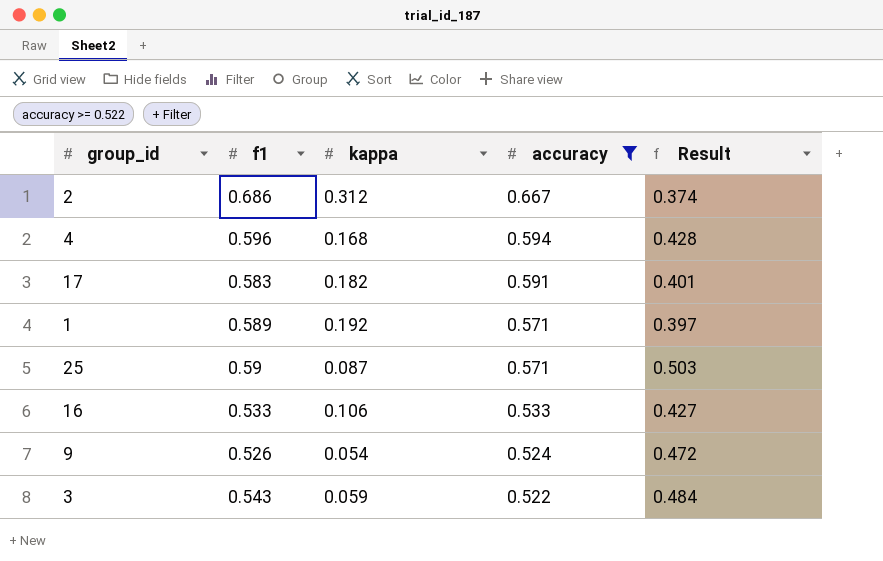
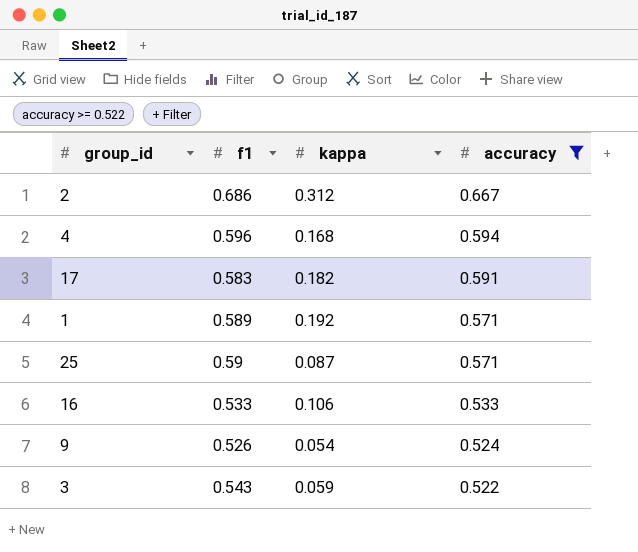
column Result | formula: [f1] - [kappa] -> none

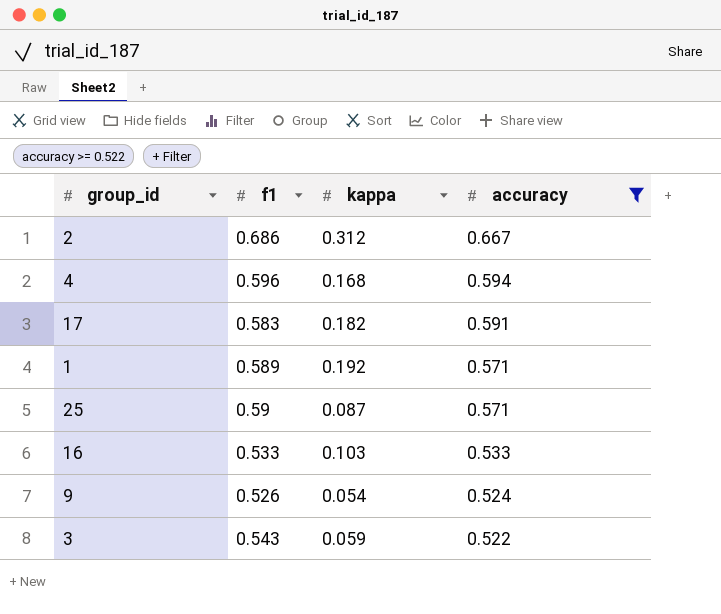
16 | kappa: 0.106 -> 0.103

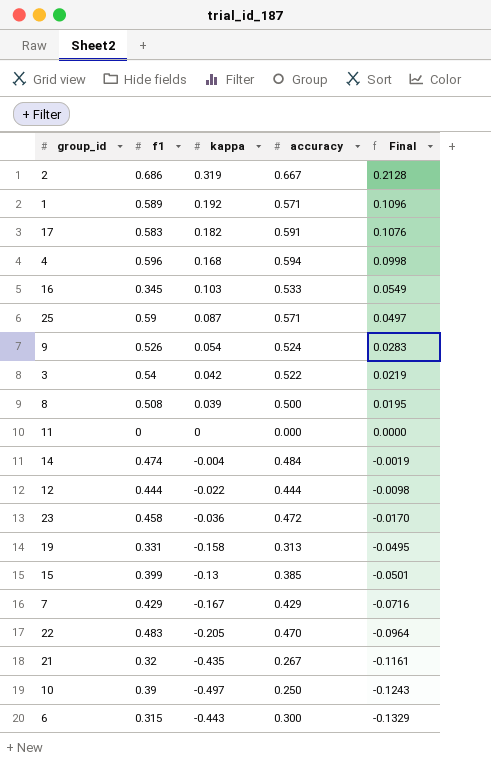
filter: accuracy >= 0.522 -> none
row order: accuracy descending -> Final descending
column Final | formula: none -> [kappa] * [accuracy]
2 | kappa: 0.312 -> 0.319
16 | f1: 0.533 -> 0.345
3 | f1: 0.543 -> 0.54
3 | kappa: 0.059 -> 0.042

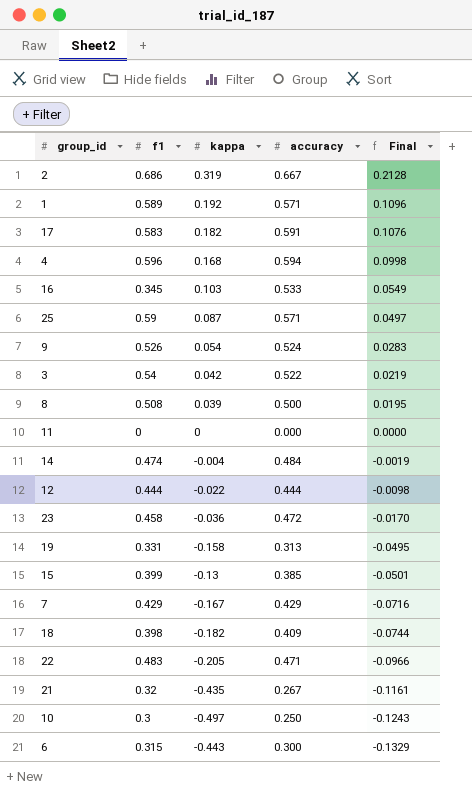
row 18: none -> 0.398 | -0.182 | 0.409 | -0.0744
22 | accuracy: 0.470 -> 0.471
22 | Final: -0.0964 -> -0.0966
10 | f1: 0.39 -> 0.3

